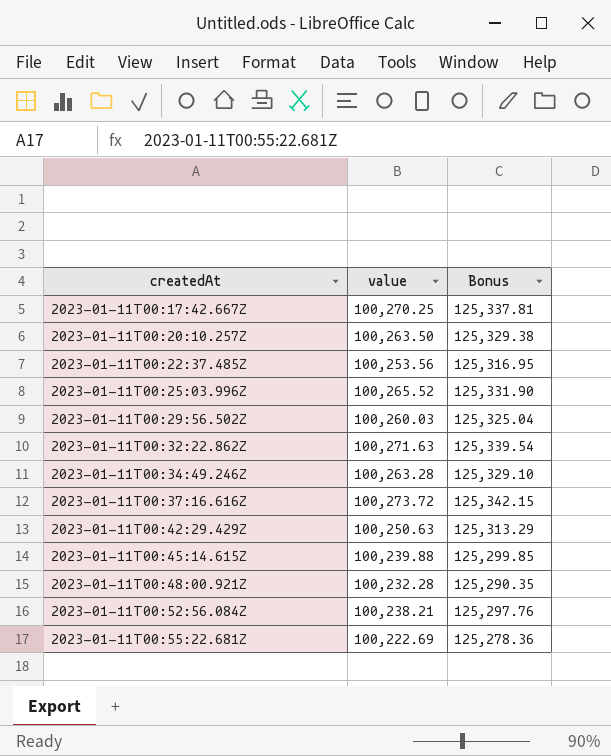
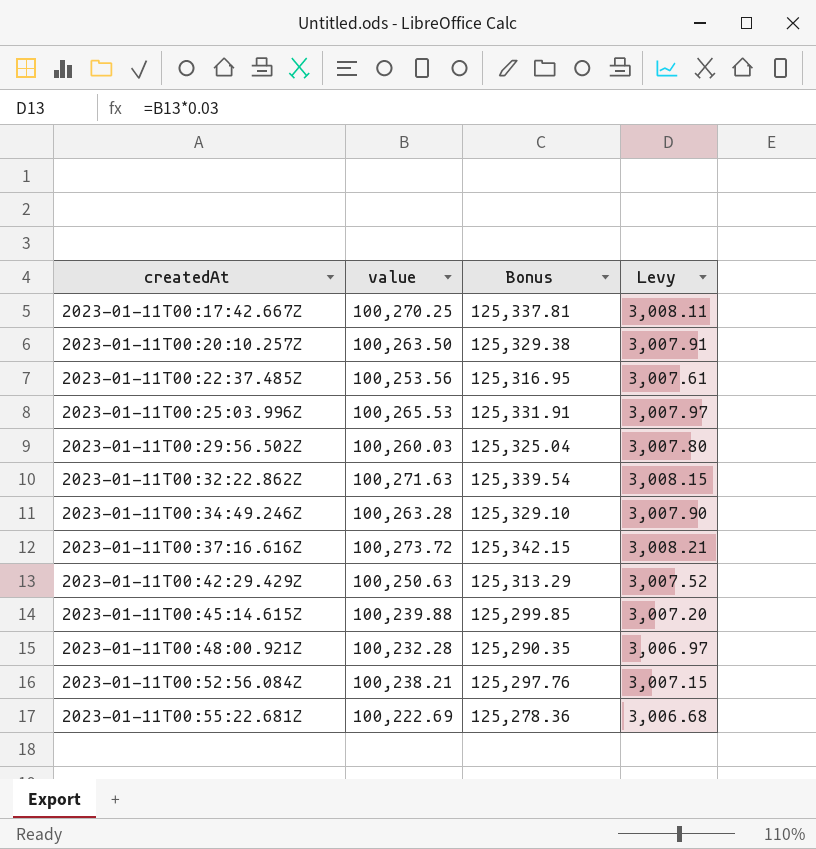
column Levy | formula: none -> [value] * 0.03
2023-01-11T00:25:03.996Z | value: 100,265.52 -> 100,265.53
2023-01-11T00:25:03.996Z | Bonus: 125,331.90 -> 125,331.91

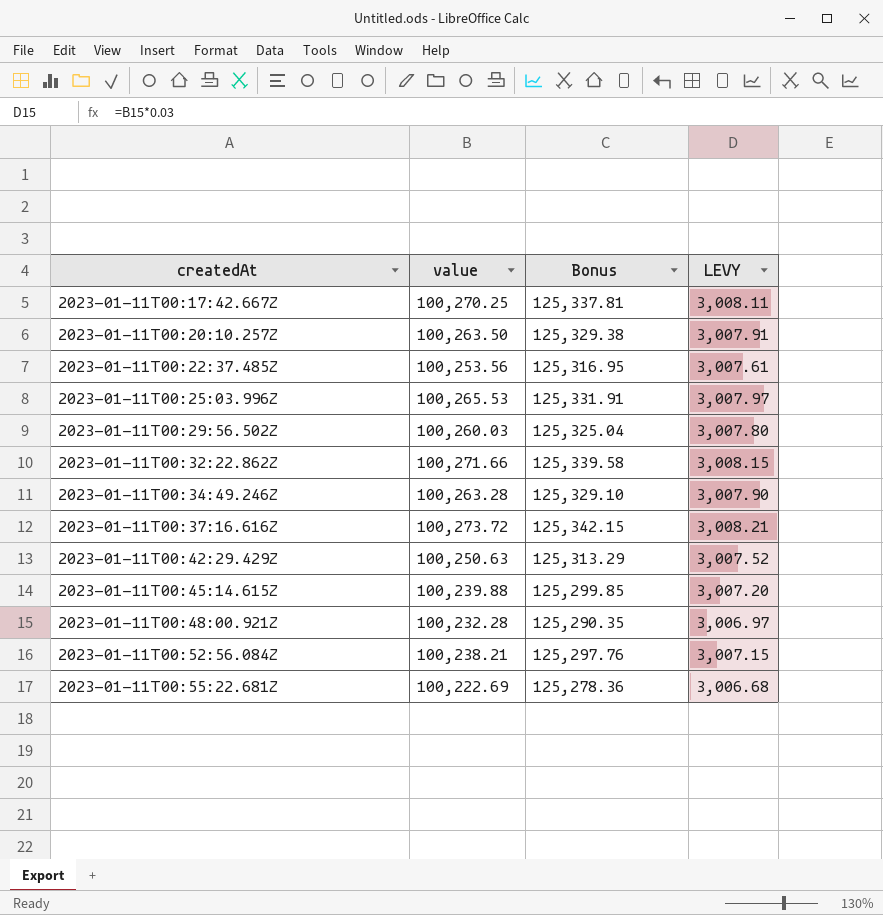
column name: Levy -> LEVY
2023-01-11T00:32:22.862Z | value: 100,271.63 -> 100,271.66
2023-01-11T00:32:22.862Z | Bonus: 125,339.54 -> 125,339.58

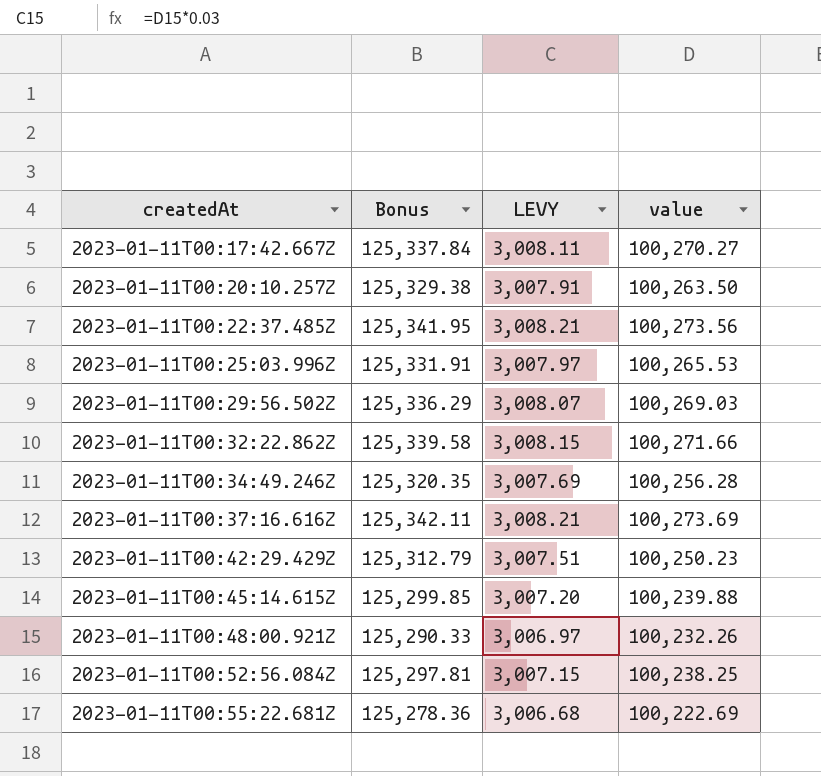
column value | position: 2 -> 4
2023-01-11T00:17:42.667Z | Bonus: 125,337.81 -> 125,337.84
2023-01-11T00:17:42.667Z | value: 100,270.25 -> 100,270.27
2023-01-11T00:22:37.485Z | Bonus: 125,316.95 -> 125,341.95
2023-01-11T00:22:37.485Z | LEVY: 3,007.61 -> 3,008.21
2023-01-11T00:22:37.485Z | value: 100,253.56 -> 100,273.56
2023-01-11T00:29:56.502Z | Bonus: 125,325.04 -> 125,336.29
2023-01-11T00:29:56.502Z | LEVY: 3,007.80 -> 3,008.07
2023-01-11T00:29:56.502Z | value: 100,260.03 -> 100,269.03
2023-01-11T00:34:49.246Z | Bonus: 125,329.10 -> 125,320.35
2023-01-11T00:34:49.246Z | LEVY: 3,007.90 -> 3,007.69
2023-01-11T00:34:49.246Z | value: 100,263.28 -> 100,256.28
2023-01-11T00:37:16.616Z | Bonus: 125,342.15 -> 125,342.11
2023-01-11T00:37:16.616Z | value: 100,273.72 -> 100,273.69
2023-01-11T00:42:29.429Z | Bonus: 125,313.29 -> 125,312.79
2023-01-11T00:42:29.429Z | LEVY: 3,007.52 -> 3,007.51
2023-01-11T00:42:29.429Z | value: 100,250.63 -> 100,250.23
2023-01-11T00:48:00.921Z | Bonus: 125,290.35 -> 125,290.33
2023-01-11T00:48:00.921Z | value: 100,232.28 -> 100,232.26
2023-01-11T00:52:56.084Z | Bonus: 125,297.76 -> 125,297.81
2023-01-11T00:52:56.084Z | value: 100,238.21 -> 100,238.25

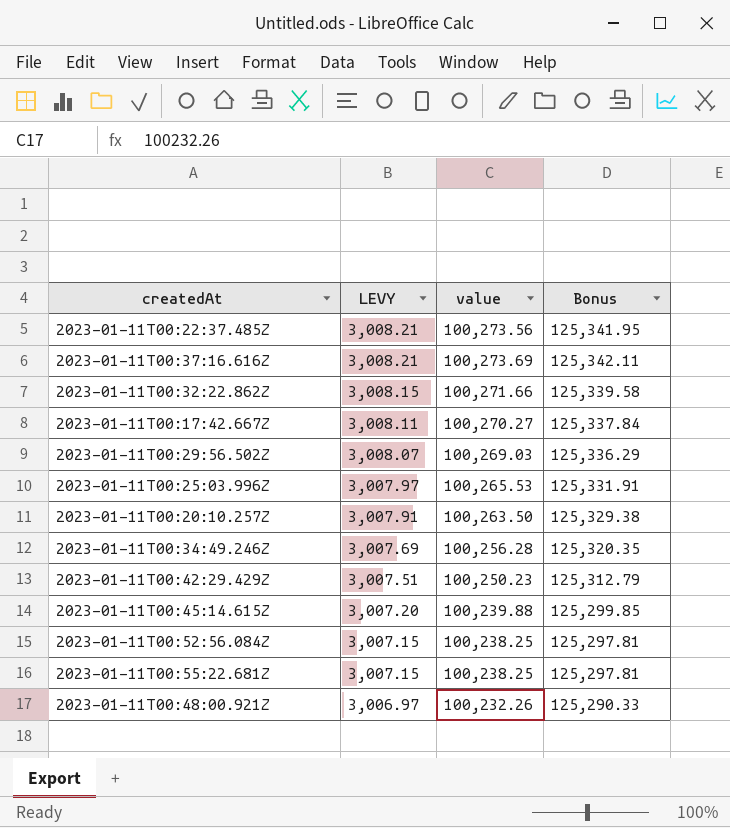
row order: createdAt ascending -> LEVY descending
column Bonus | position: 2 -> 4
2023-01-11T00:55:22.681Z | LEVY: 3,006.68 -> 3,007.15
2023-01-11T00:55:22.681Z | value: 100,222.69 -> 100,238.25
2023-01-11T00:55:22.681Z | Bonus: 125,278.36 -> 125,297.81

